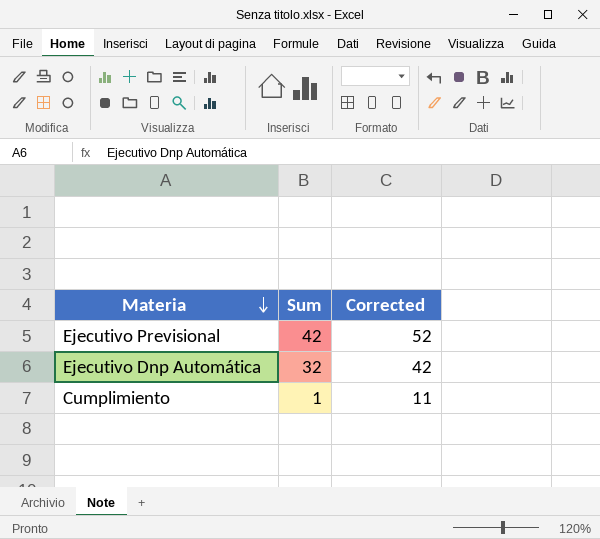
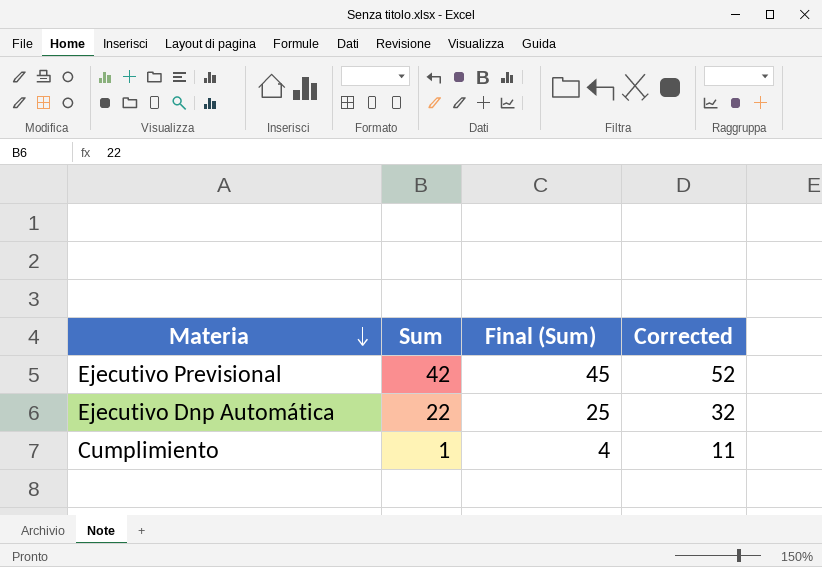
column Final (Sum) | formula: none -> [Sum] + 3
Ejecutivo Dnp Automática | Sum: 32 -> 22
Ejecutivo Dnp Automática | Corrected: 42 -> 32

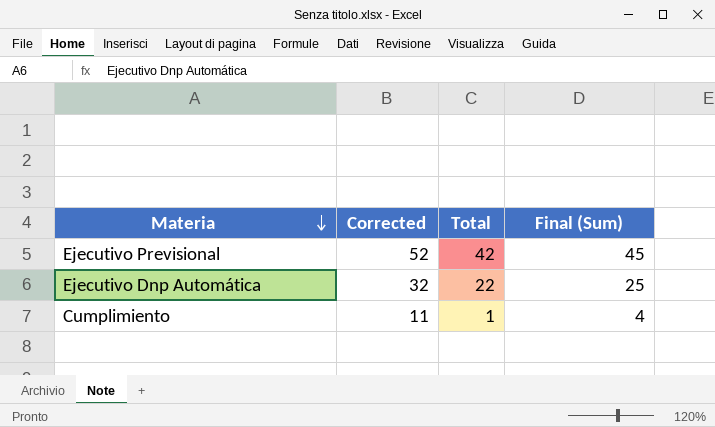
column Corrected | position: 4 -> 2
column name: Sum -> Total

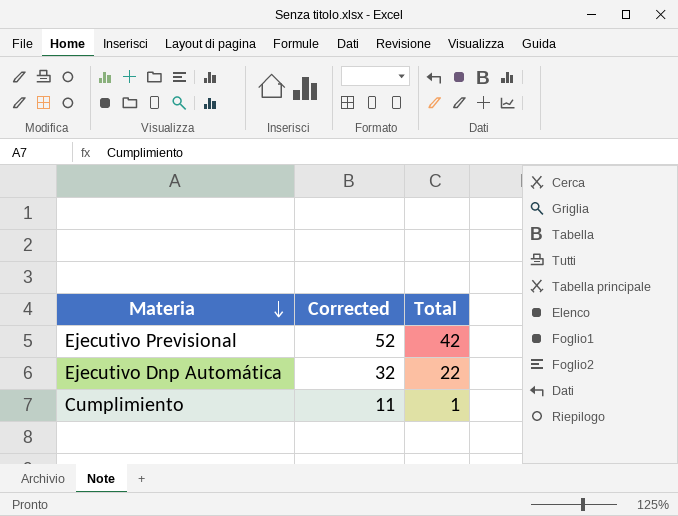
column Final (Sum) | formula: [Total] + 3 -> none

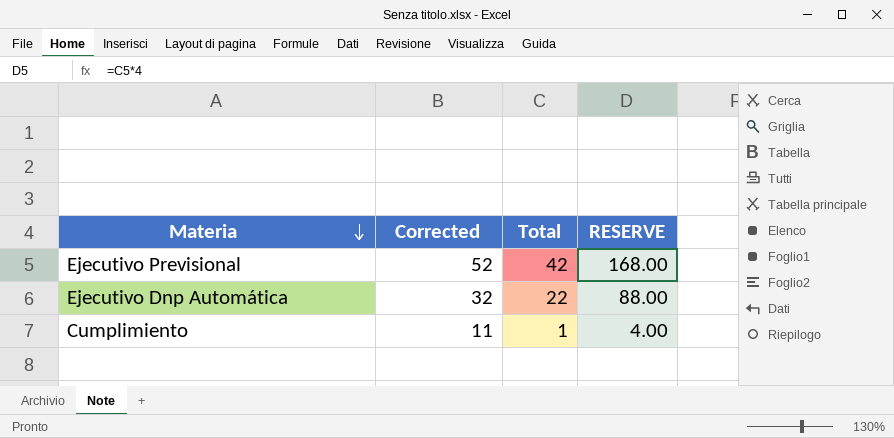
column RESERVE | formula: none -> [Total] * 4

